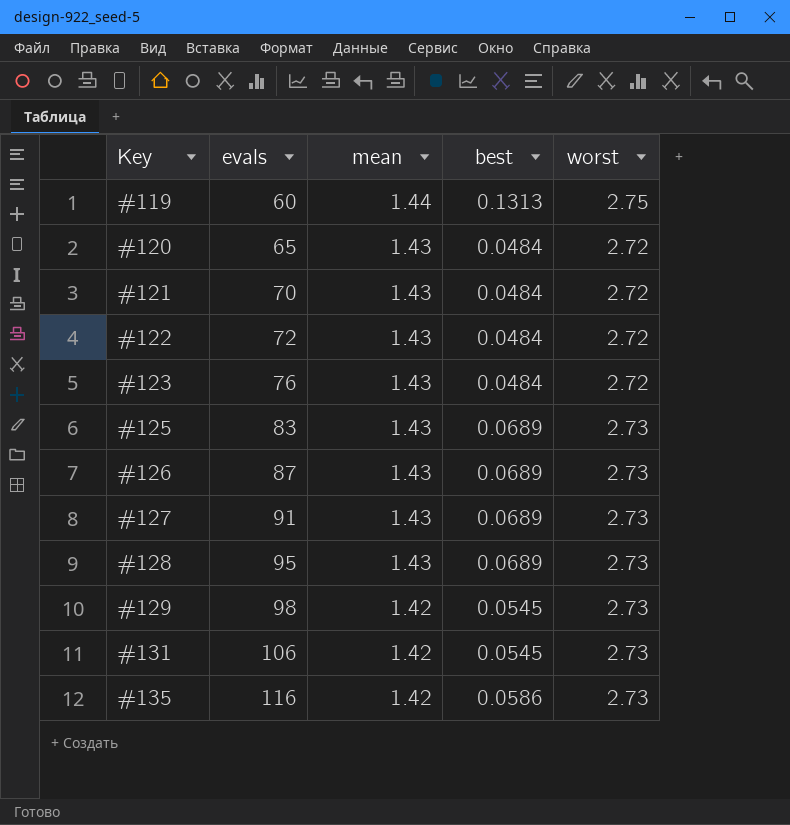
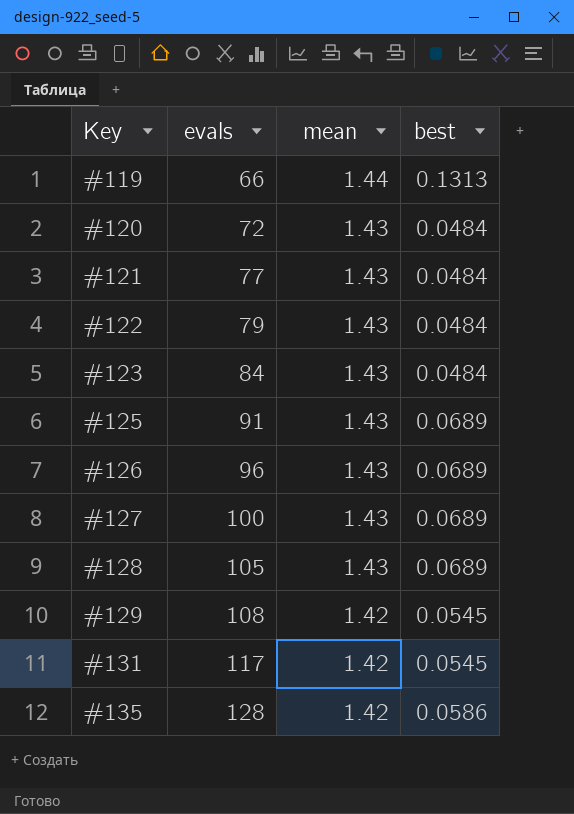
column worst | position: 5 -> none
#119 | evals: 60 -> 66
#120 | evals: 65 -> 72
#121 | evals: 70 -> 77
#122 | evals: 72 -> 79
#123 | evals: 76 -> 84
#125 | evals: 83 -> 91
#126 | evals: 87 -> 96
#127 | evals: 91 -> 100
#128 | evals: 95 -> 105
#129 | evals: 98 -> 108
#131 | evals: 106 -> 117
#135 | evals: 116 -> 128

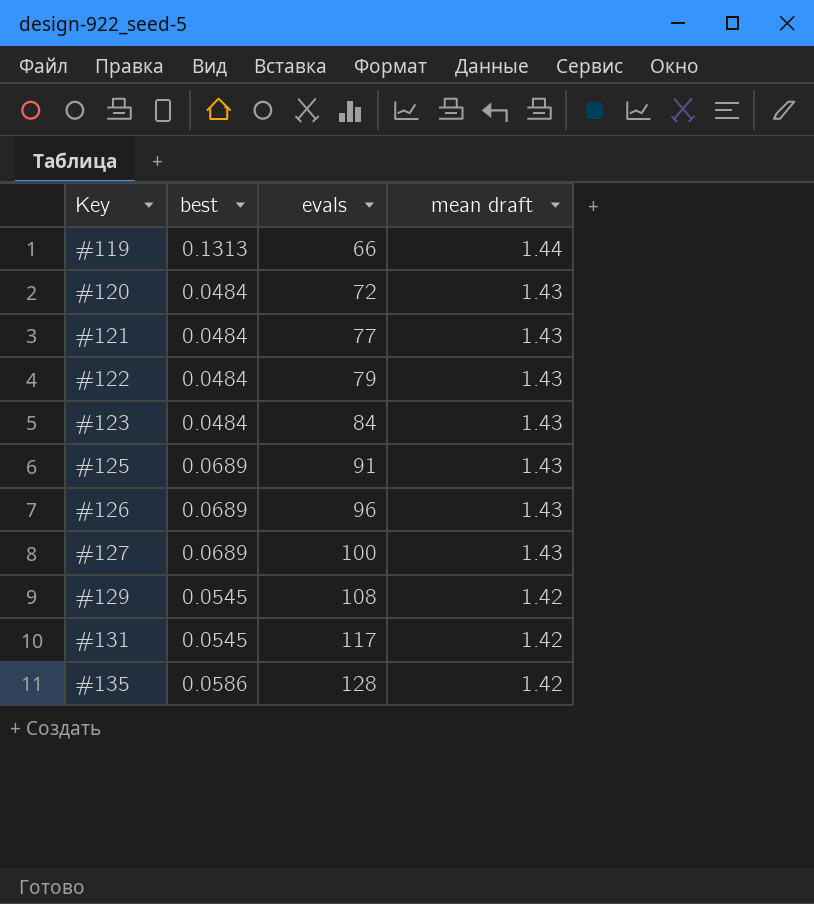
column best | position: 4 -> 2
column name: mean -> mean draft
row #128: 105 | 1.43 | 0.0689 -> none

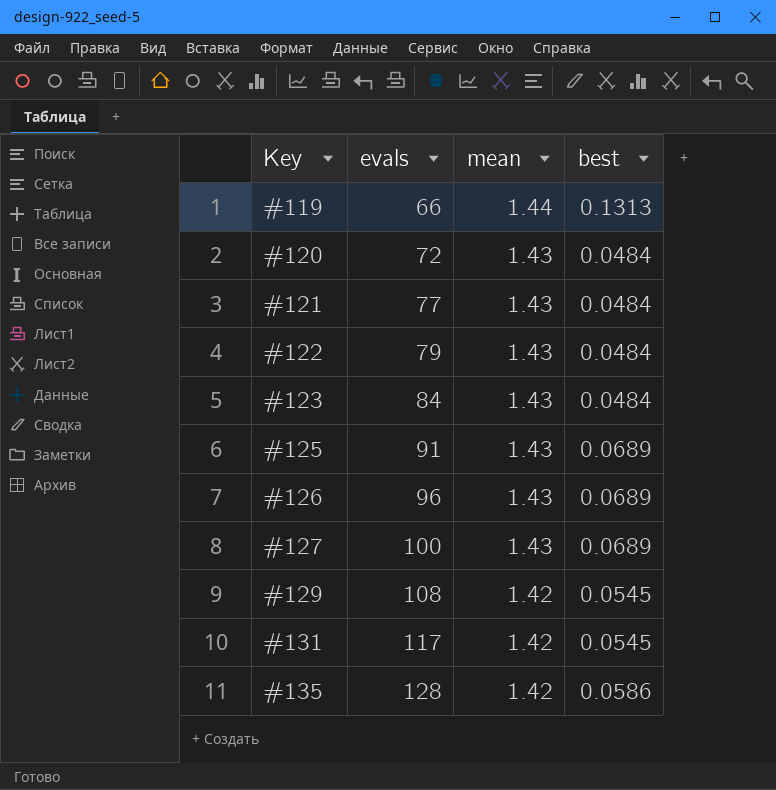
column name: mean draft -> mean
column best | position: 2 -> 4

